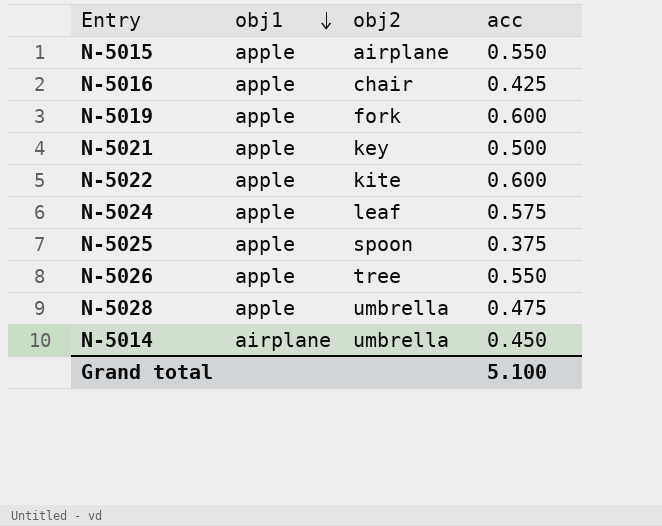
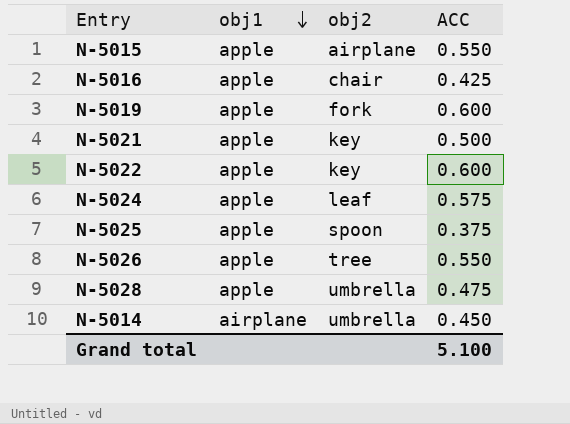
column name: acc -> ACC
N-5022 | obj2: kite -> key

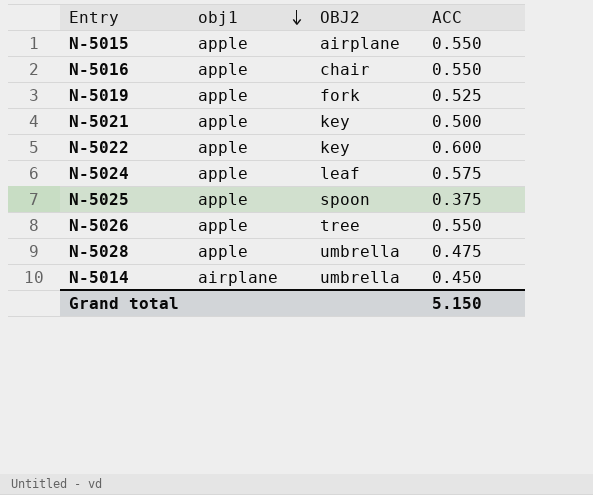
column name: obj2 -> OBJ2
N-5016 | ACC: 0.425 -> 0.550
N-5019 | ACC: 0.600 -> 0.525
Grand total | ACC: 5.100 -> 5.150

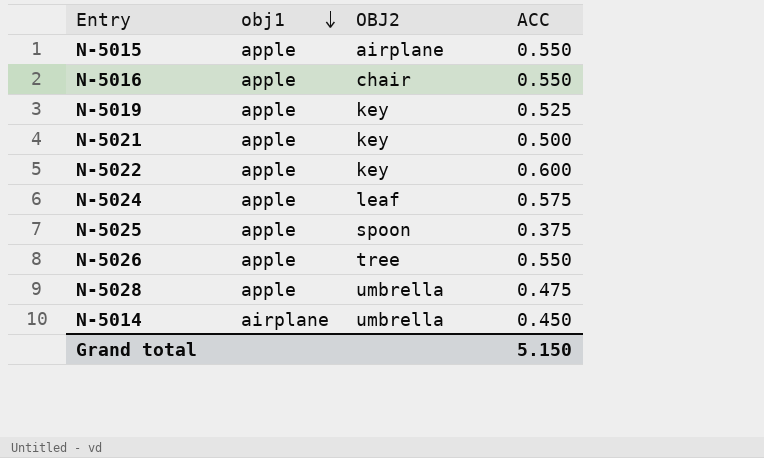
N-5019 | OBJ2: fork -> key

